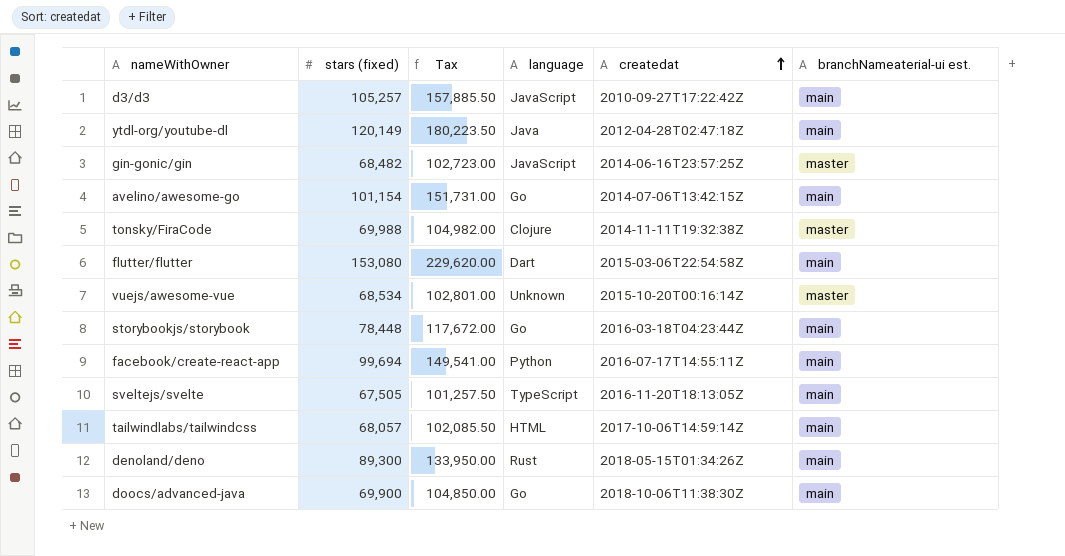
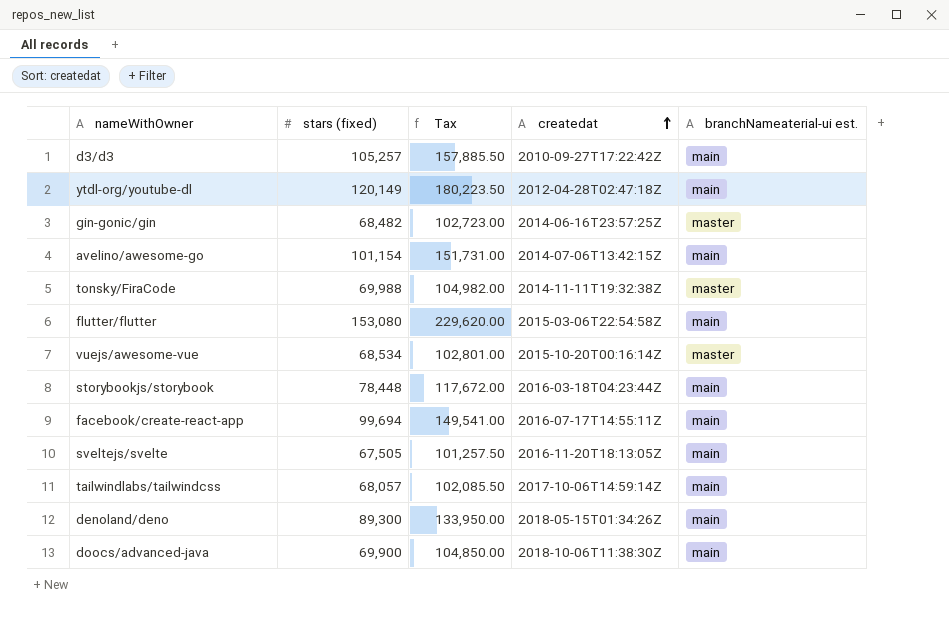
column language | position: 4 -> none

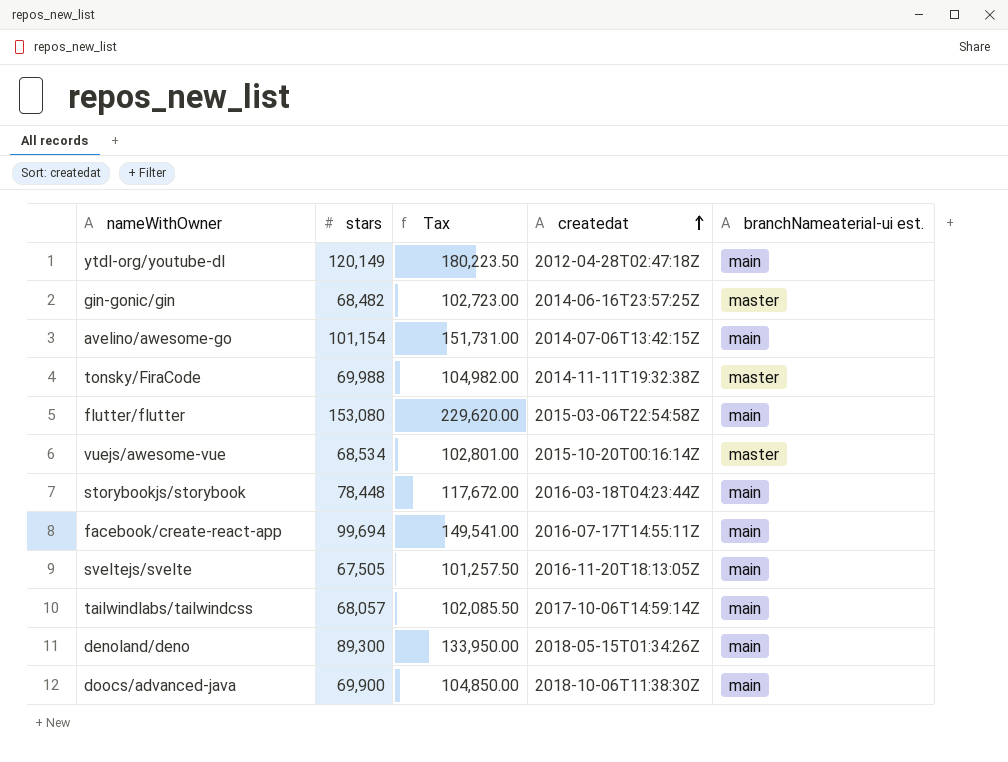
column name: stars (fixed) -> stars
row d3/d3: 105,257 | 157,885.50 | 2010-09-27T17:22:42Z | main -> none

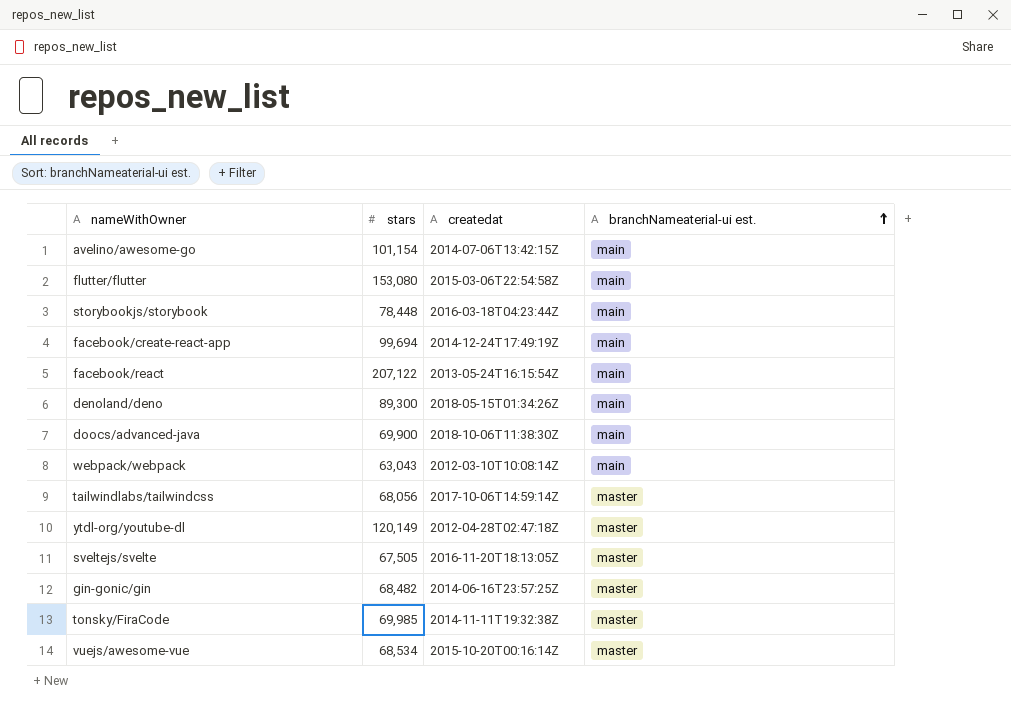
row order: createdat ascending -> branchNameaterial-ui est. ascending
column Tax | formula: [stars] * 1.5 -> none
facebook/create-react-app | createdat: 2016-07-17T14:55:11Z -> 2014-12-24T17:49:19Z
row facebook/react: none -> 207,122 | 2013-05-24T16:15:54Z | main
row webpack/webpack: none -> 63,043 | 2012-03-10T10:08:14Z | main
tailwindlabs/tailwindcss | stars: 68,057 -> 68,056
tailwindlabs/tailwindcss | branchNameaterial-ui est.: main -> master
ytdl-org/youtube-dl | branchNameaterial-ui est.: main -> master
sveltejs/svelte | branchNameaterial-ui est.: main -> master
tonsky/FiraCode | stars: 69,988 -> 69,985

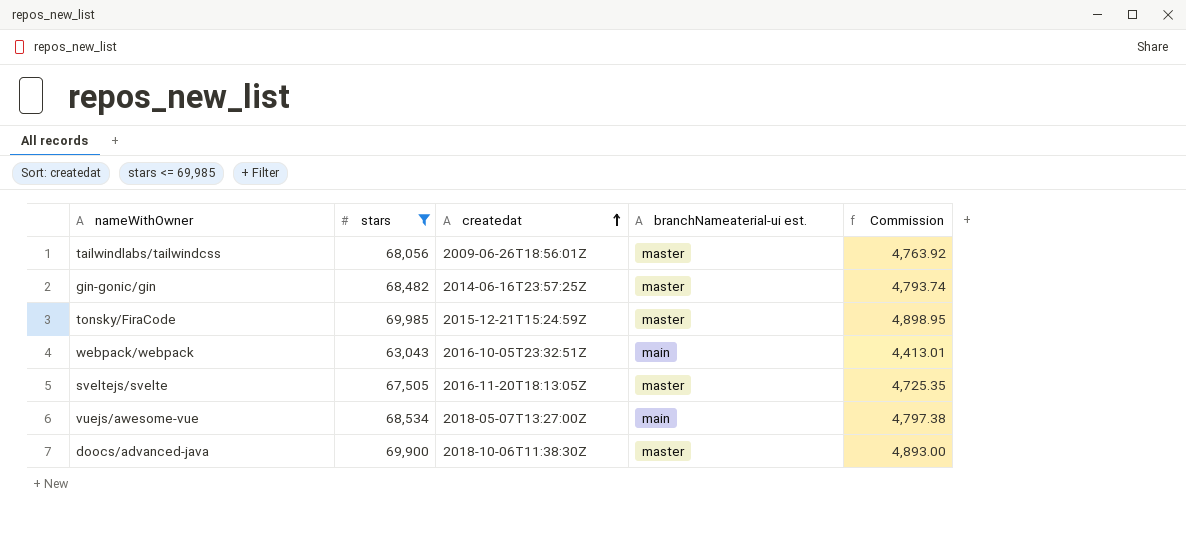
filter: none -> stars <= 69,985
row order: branchNameaterial-ui est. ascending -> createdat ascending
column Commission | formula: none -> [stars] * 0.07
tailwindlabs/tailwindcss | createdat: 2017-10-06T14:59:14Z -> 2009-06-26T18:56:01Z
tonsky/FiraCode | createdat: 2014-11-11T19:32:38Z -> 2015-12-21T15:24:59Z
webpack/webpack | createdat: 2012-03-10T10:08:14Z -> 2016-10-05T23:32:51Z
vuejs/awesome-vue | createdat: 2015-10-20T00:16:14Z -> 2018-05-07T13:27:00Z
vuejs/awesome-vue | branchNameaterial-ui est.: master -> main
doocs/advanced-java | branchNameaterial-ui est.: main -> master

